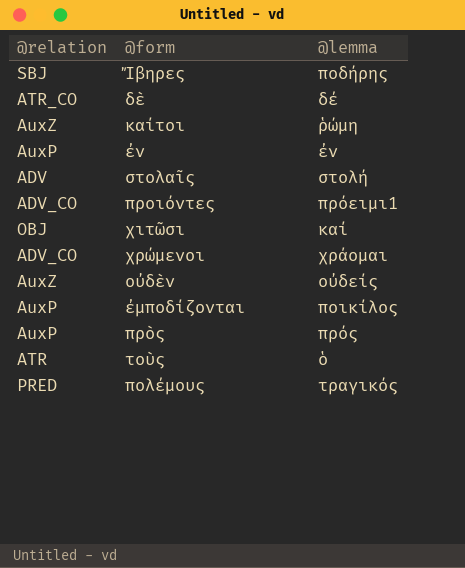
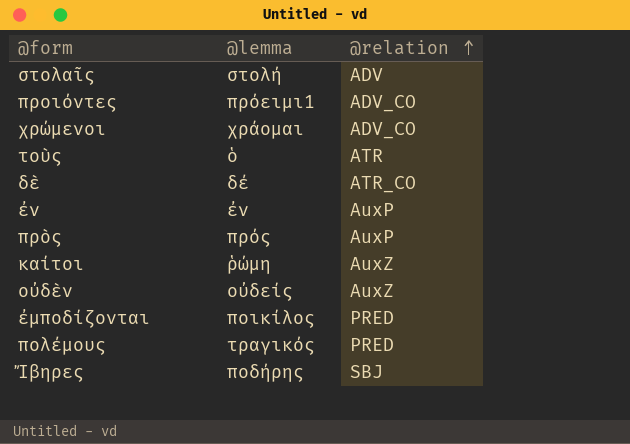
row order: none -> @relation ascending
column @relation | position: 1 -> 3
row χιτῶσι: OBJ | καί -> none
ἐμποδίζονται | @relation: AuxP -> PRED

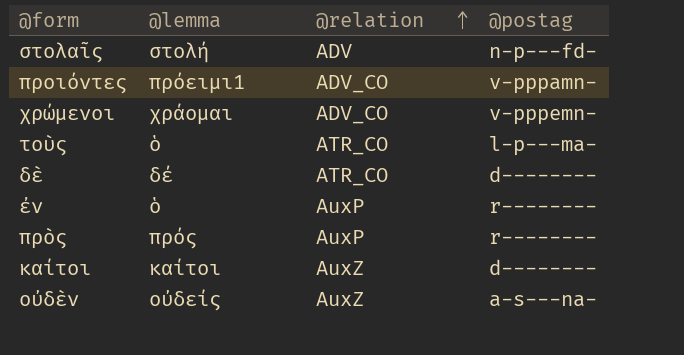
column @postag | position: none -> 4
row ἐμποδίζονται: ποικίλος | PRED -> none
row πολέμους: τραγικός | PRED -> none
row Ἴβηρες: ποδήρης | SBJ -> none
τοὺς | @relation: ATR -> ATR_CO
ἐν | @lemma: ἐν -> ὁ
καίτοι | @lemma: ῥώμη -> καίτοι

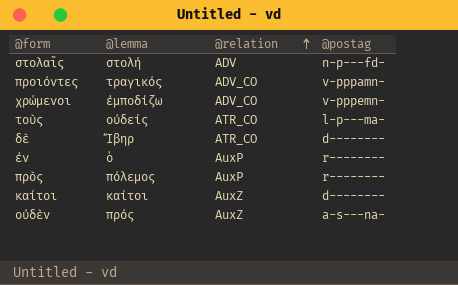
προιόντες | @lemma: πρόειμι1 -> τραγικός
χρώμενοι | @lemma: χράομαι -> ἐμποδίζω
τοὺς | @lemma: ὁ -> οὐδείς
δὲ | @lemma: δέ -> Ἴβηρ
πρὸς | @lemma: πρός -> πόλεμος
οὐδὲν | @lemma: οὐδείς -> πρός

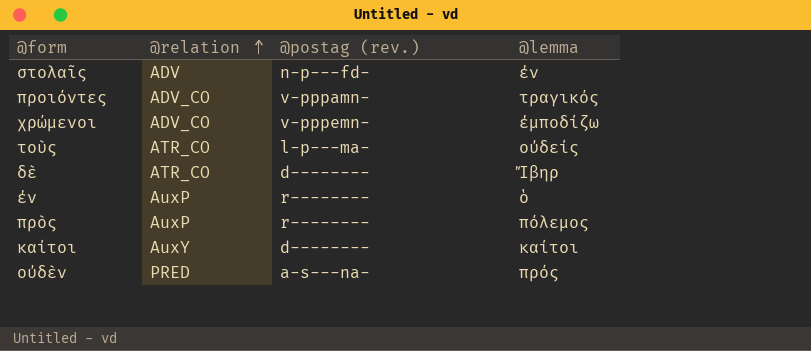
column name: @postag -> @postag (rev.)
column @lemma | position: 2 -> 4
στολαῖς | @lemma: στολή -> ἐν
καίτοι | @relation: AuxZ -> AuxY
οὐδὲν | @relation: AuxZ -> PRED

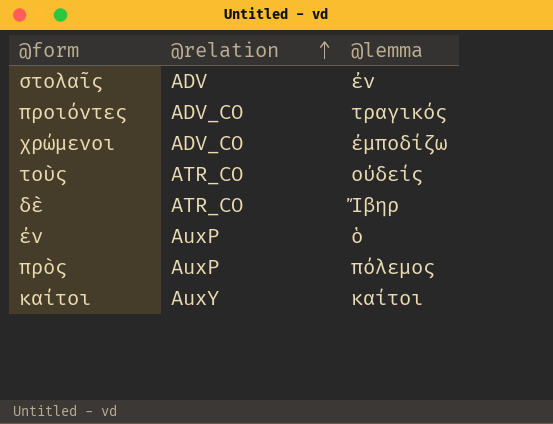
column @postag (rev.) | position: 3 -> none
row οὐδὲν: PRED | a-s---na- | πρός -> none

